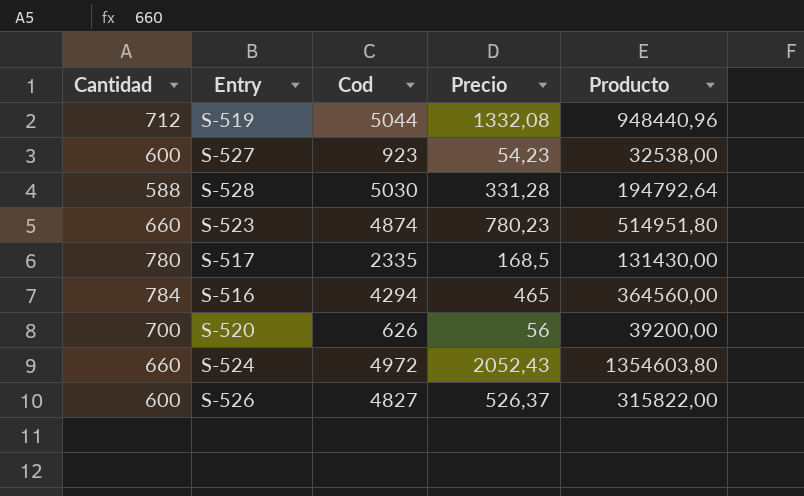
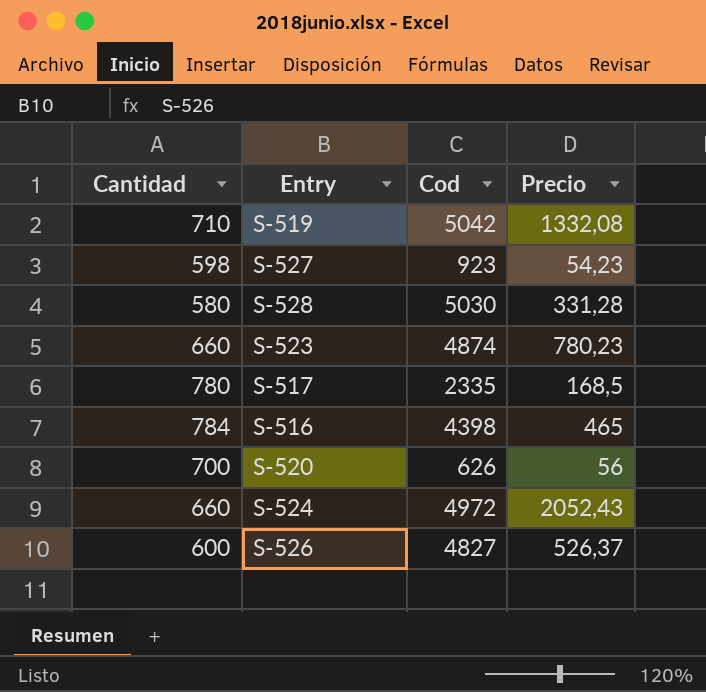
column Producto | formula: [Cantidad] * [Precio] -> none
S-519 | Cantidad: 712 -> 710
S-519 | Cod: 5044 -> 5042
S-527 | Cantidad: 600 -> 598
S-528 | Cantidad: 588 -> 580
S-516 | Cod: 4294 -> 4398

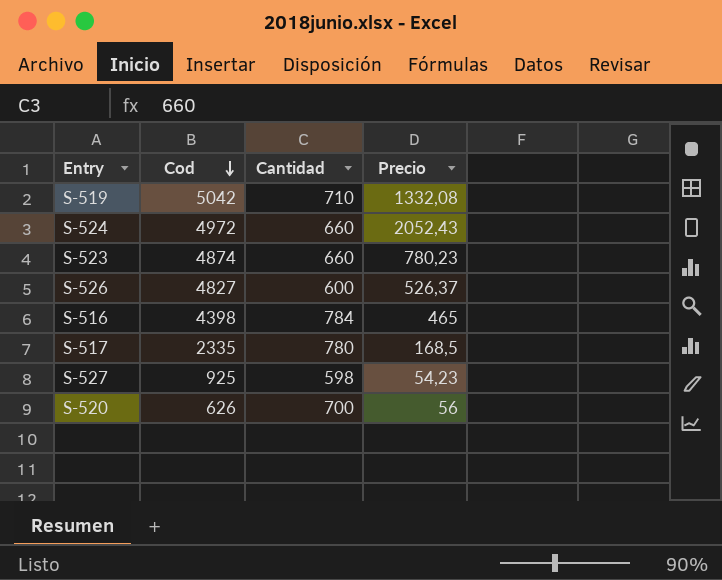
row order: none -> Cod descending
column Cantidad | position: 1 -> 3
row S-528: 580 | 5030 | 331,28 -> none
S-527 | Cod: 923 -> 925

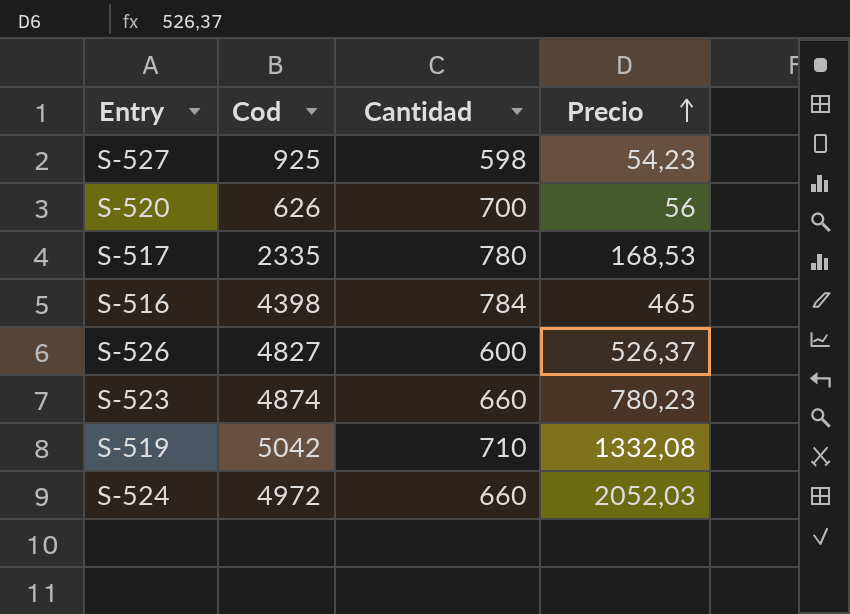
row order: Cod descending -> Precio ascending
S-517 | Precio: 168,5 -> 168,53
S-524 | Precio: 2052,43 -> 2052,03

